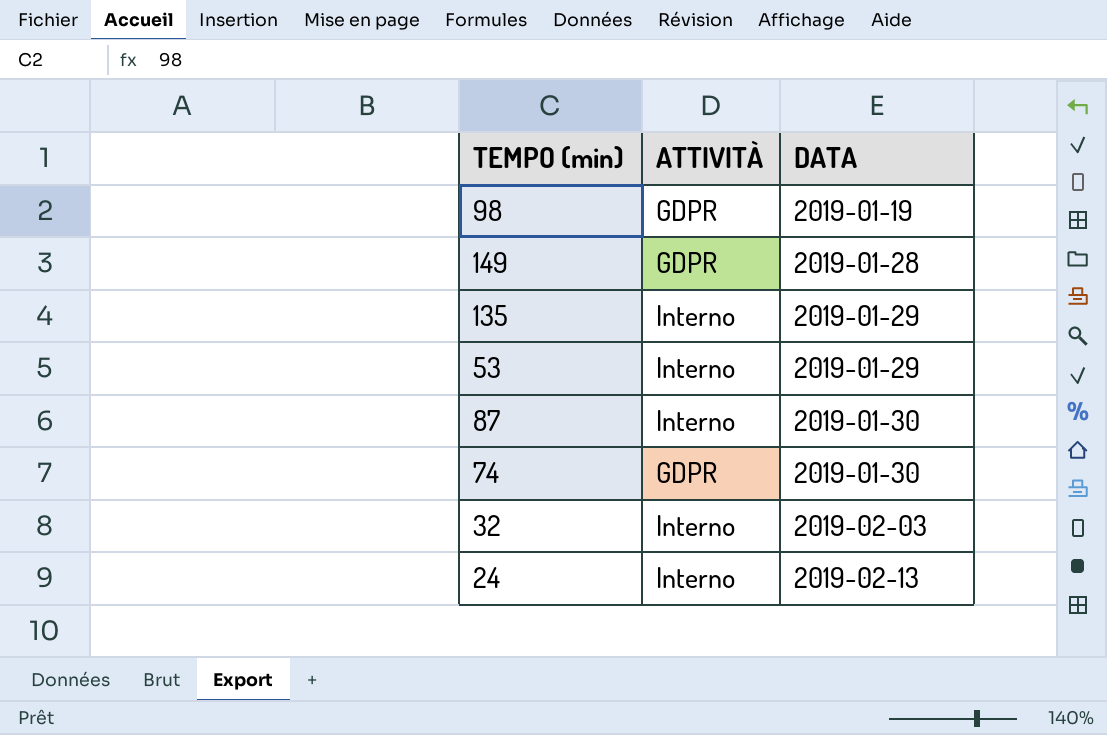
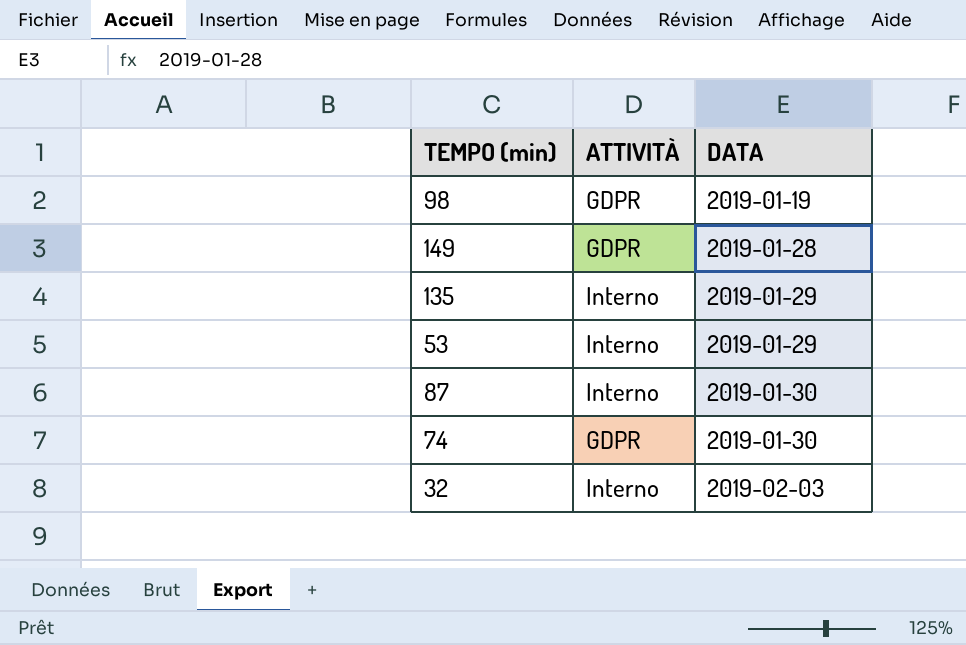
row 24: Interno | 2019-02-13 -> none

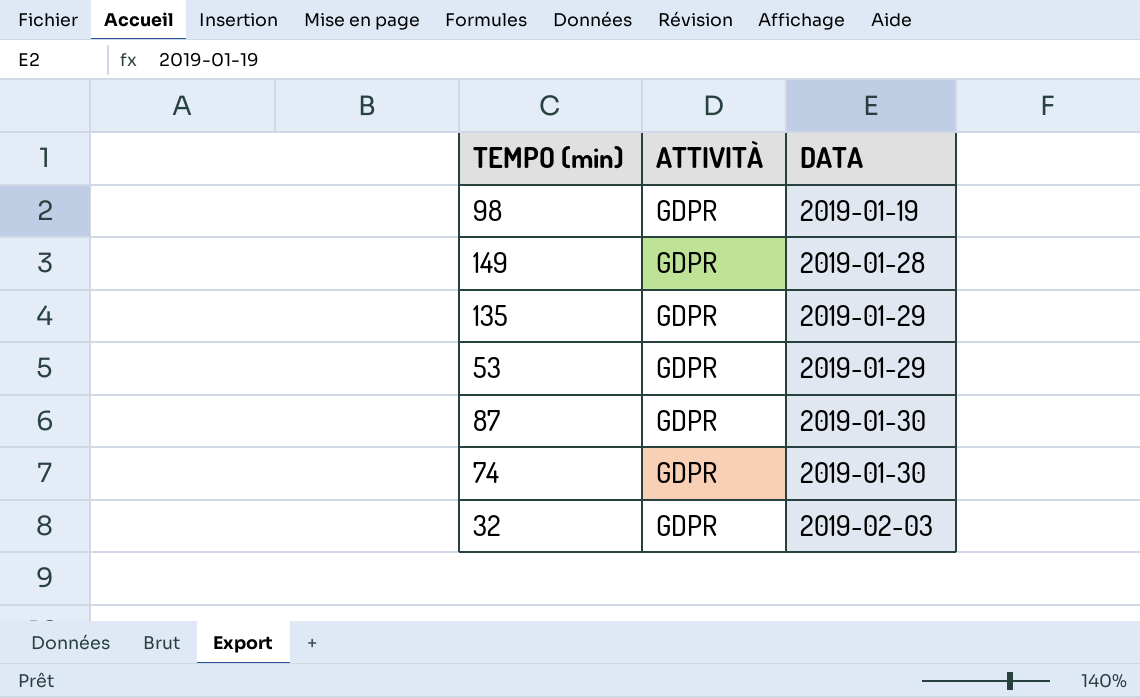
135 | ATTIVITÀ: Interno -> GDPR
53 | ATTIVITÀ: Interno -> GDPR
87 | ATTIVITÀ: Interno -> GDPR
32 | ATTIVITÀ: Interno -> GDPR

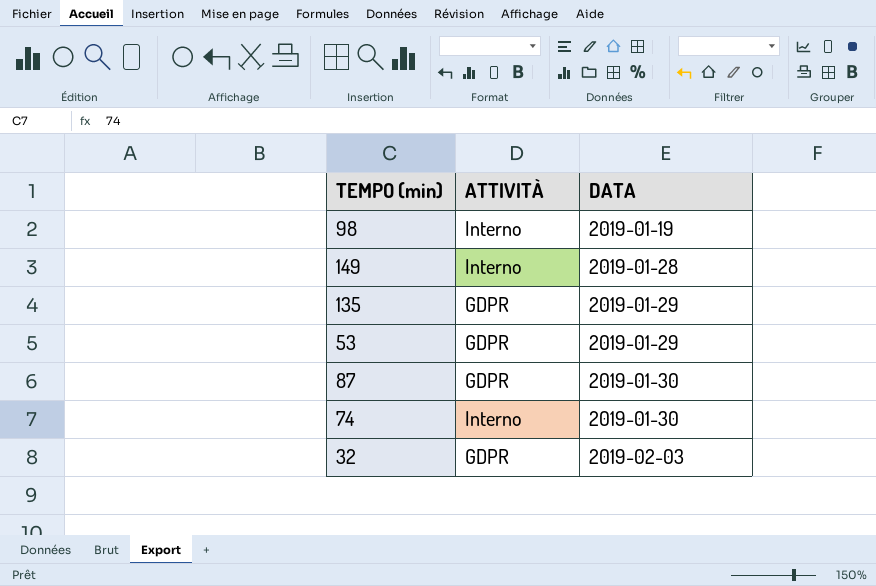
98 | ATTIVITÀ: GDPR -> Interno
149 | ATTIVITÀ: GDPR -> Interno
74 | ATTIVITÀ: GDPR -> Interno

